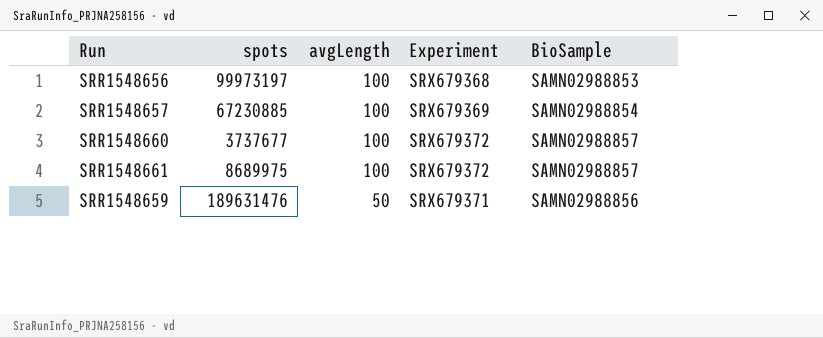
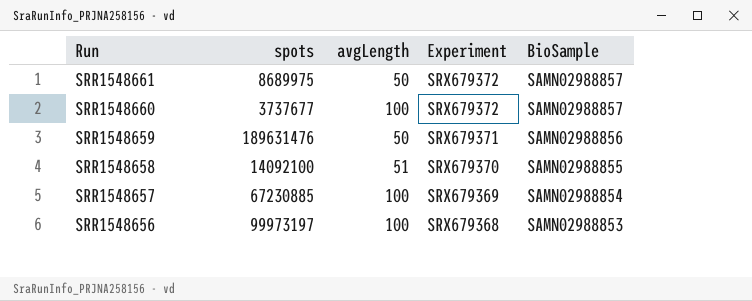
row order: avgLength descending -> Run descending
SRR1548661 | avgLength: 100 -> 50
row SRR1548658: none -> 14092100 | 51 | SRX679370 | SAMN02988855

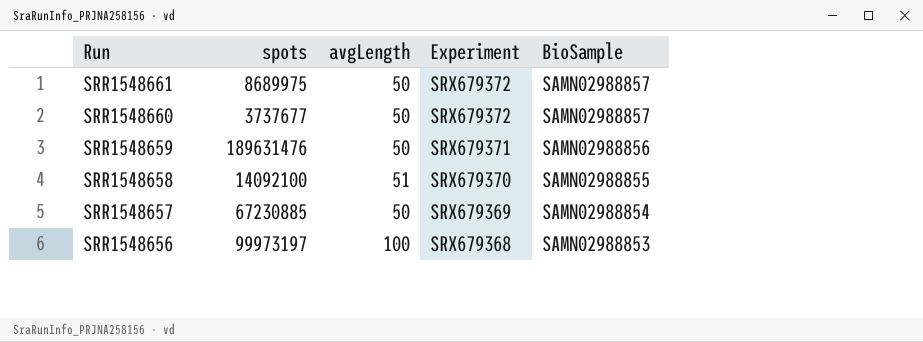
SRR1548660 | avgLength: 100 -> 50
SRR1548657 | avgLength: 100 -> 50

